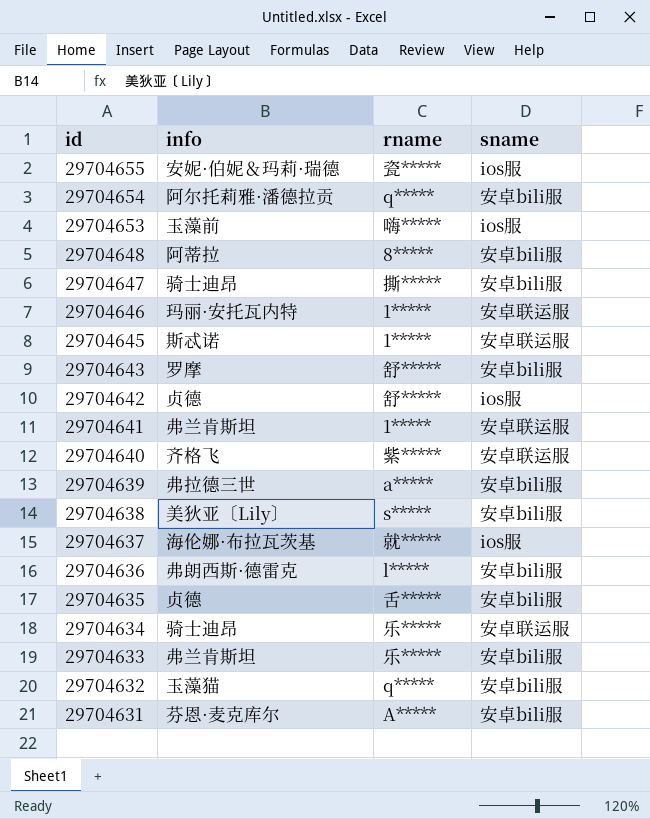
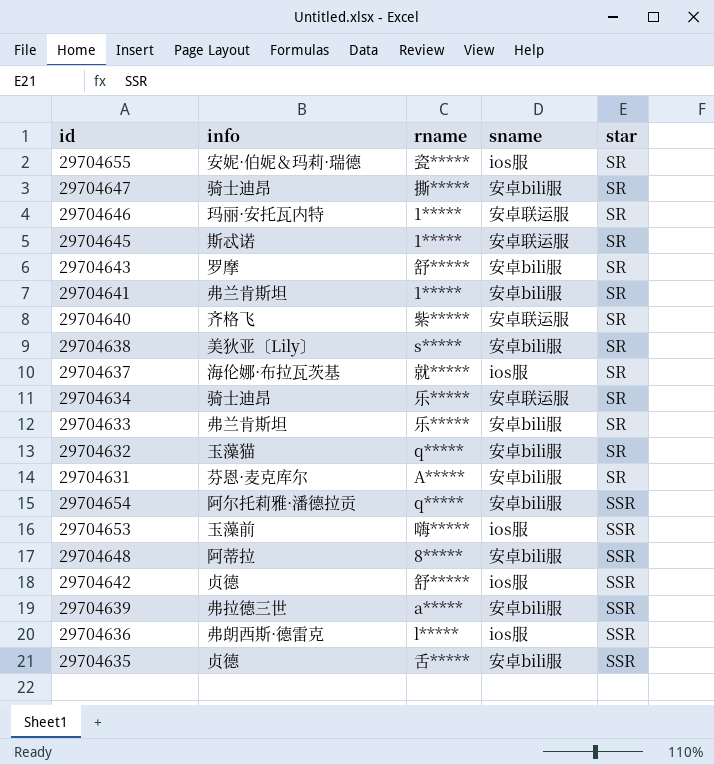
row order: id descending -> star ascending
column star | position: none -> 5
29704641 | sname: 安卓联运服 -> 安卓bili服
29704636 | sname: 安卓bili服 -> ios服

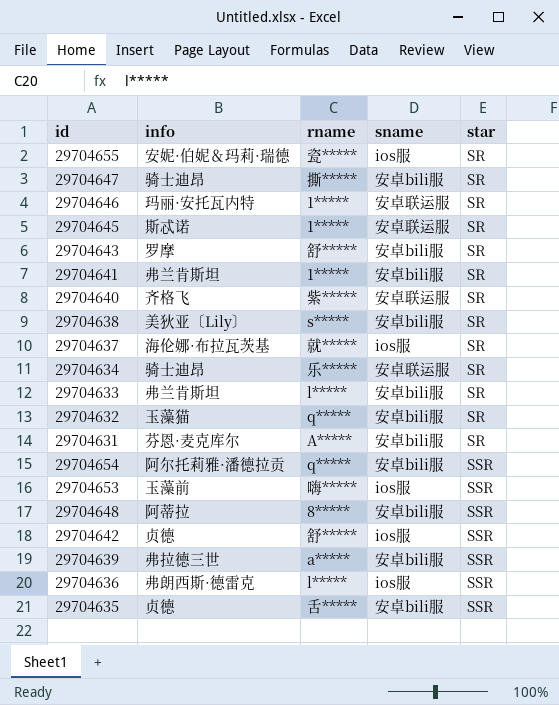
29704633 | rname: 乐***** -> l*****

